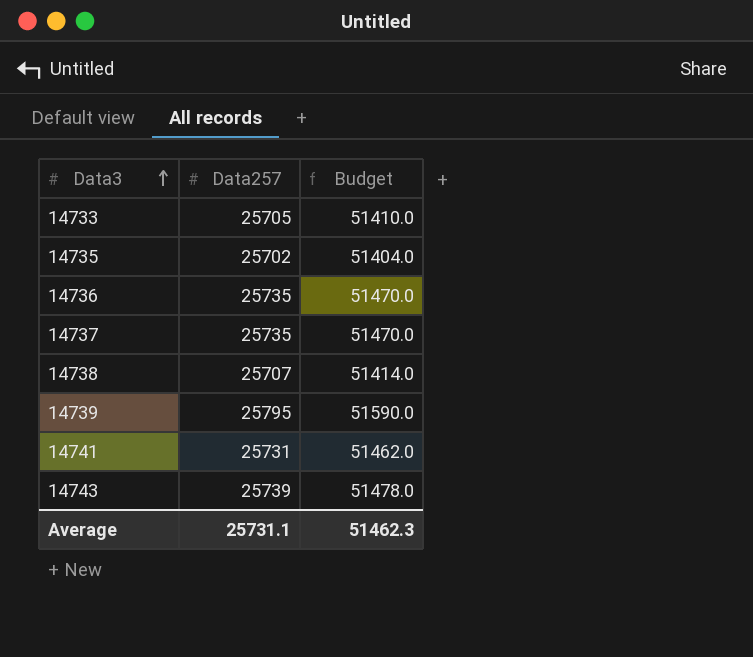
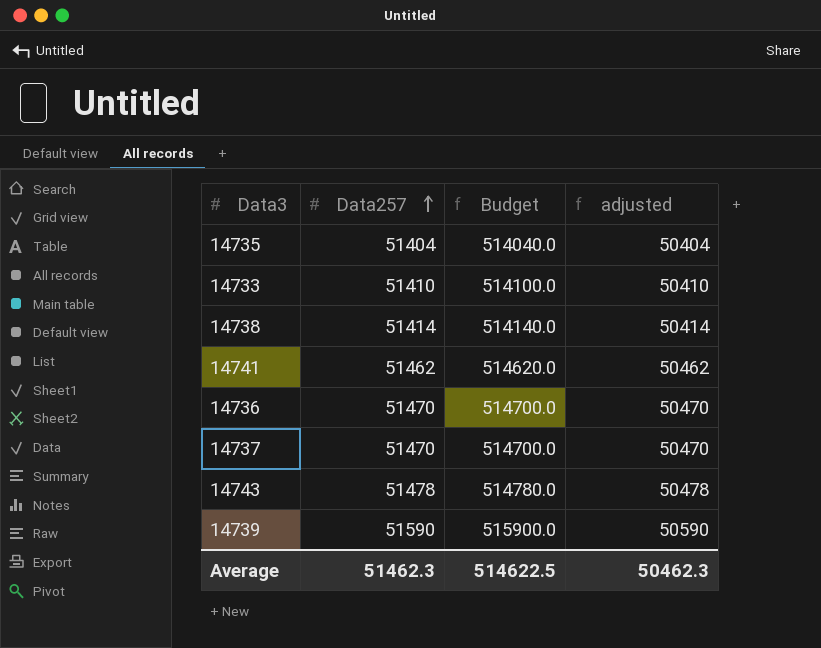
row order: Data3 ascending -> Data257 ascending
column Budget | formula: [Data257] * 2 -> [Data257] * 10
column adjusted | formula: none -> [Data257] - 1000
14735 | Data257: 25702 -> 51404
14733 | Data257: 25705 -> 51410
14738 | Data257: 25707 -> 51414
14741 | Data257: 25731 -> 51462
14736 | Data257: 25735 -> 51470
14737 | Data257: 25735 -> 51470
14743 | Data257: 25739 -> 51478
14739 | Data257: 25795 -> 51590
Average | Data257: 25731.1 -> 51462.3
Average | Budget: 51462.3 -> 514622.5

